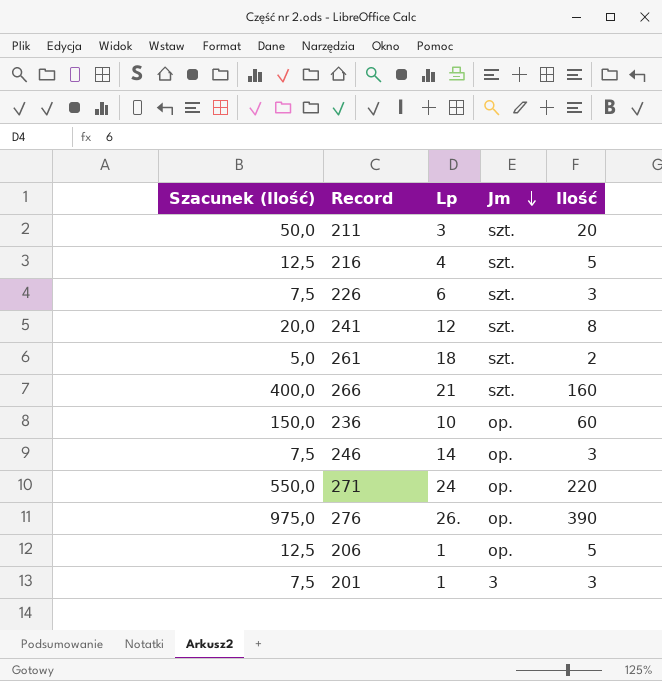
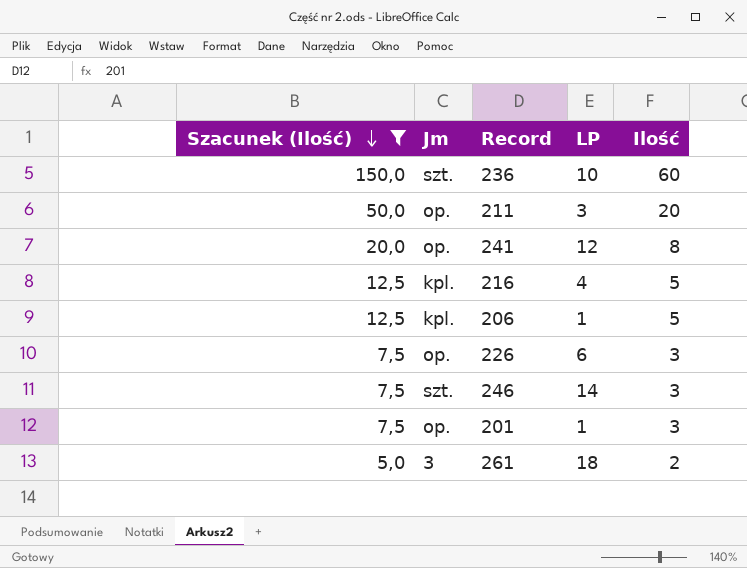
filter: none -> Szacunek (Ilość) <= 150,0
row order: Jm descending -> Szacunek (Ilość) descending
column Jm | position: 4 -> 2
column name: Lp -> LP
236 | Jm: op. -> szt.
211 | Jm: szt. -> op.
241 | Jm: szt. -> op.
216 | Jm: szt. -> kpl.
206 | Jm: op. -> kpl.
226 | Jm: szt. -> op.
246 | Jm: op. -> szt.
201 | Jm: 3 -> op.
261 | Jm: szt. -> 3

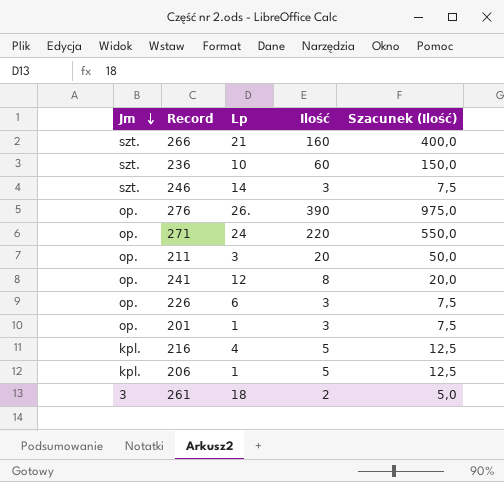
filter: Szacunek (Ilość) <= 150,0 -> none
row order: Szacunek (Ilość) descending -> Jm descending
column name: LP -> Lp
column Szacunek (Ilość) | position: 1 -> 5

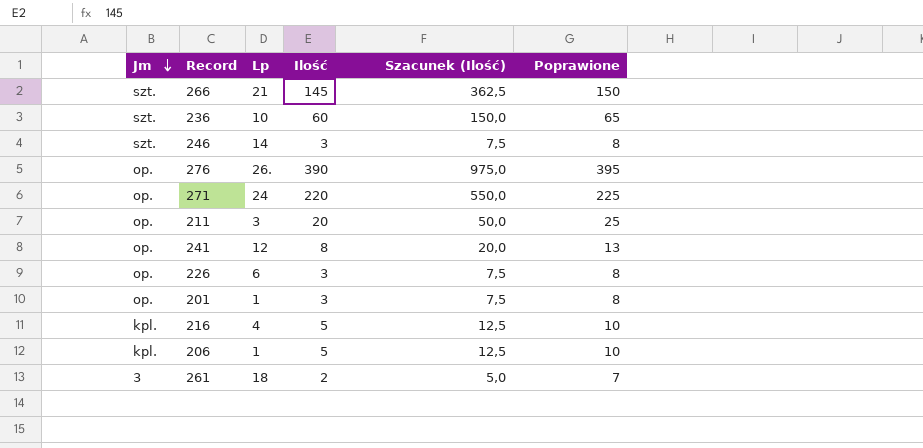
column Poprawione | formula: none -> [Ilość] + 5
266 | Ilość: 160 -> 145
266 | Szacunek (Ilość): 400,0 -> 362,5

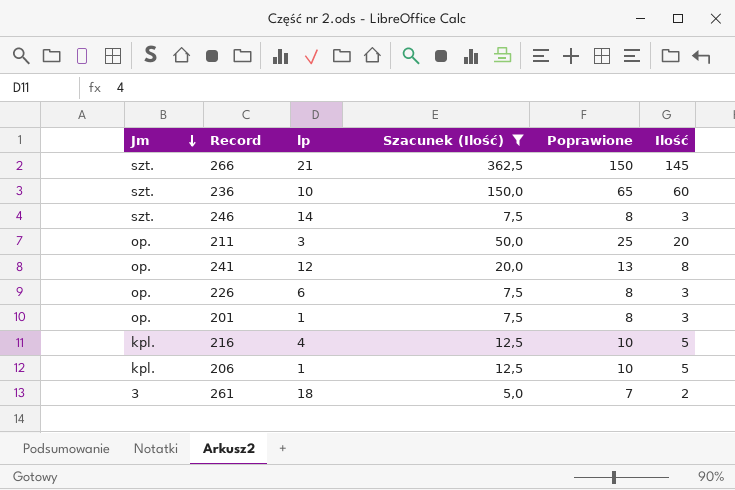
filter: none -> Szacunek (Ilość) <= 362,5
column name: Lp -> lp
column Ilość | position: 4 -> 6

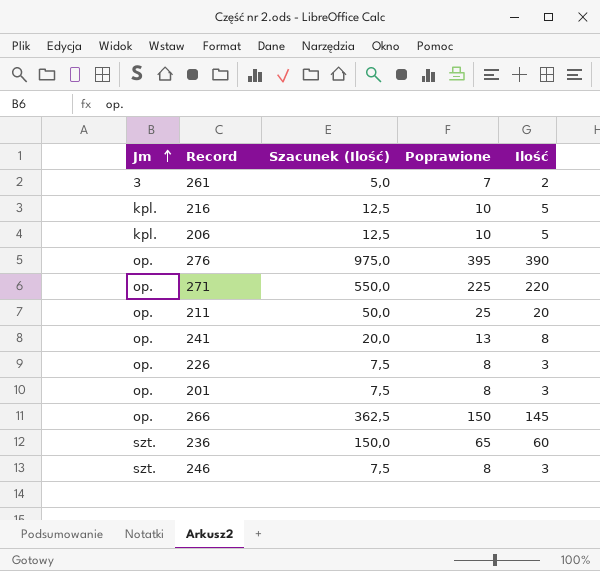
filter: Szacunek (Ilość) <= 362,5 -> none
row order: Jm descending -> Jm ascending
column lp | position: 3 -> none
266 | Jm: szt. -> op.

